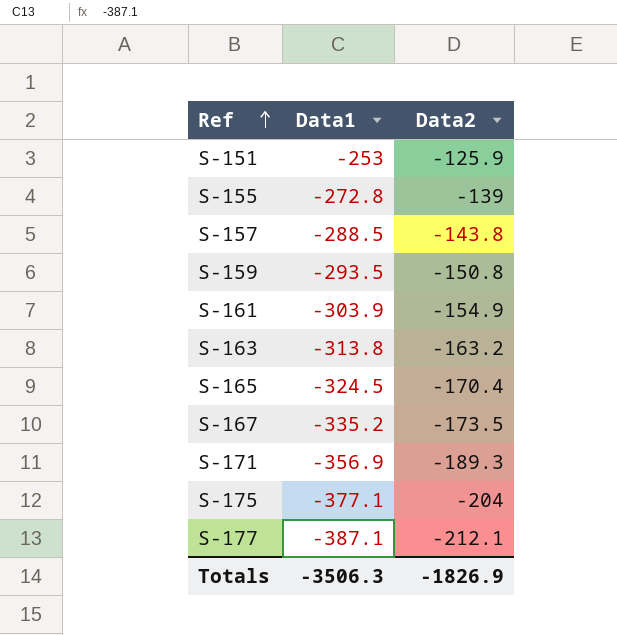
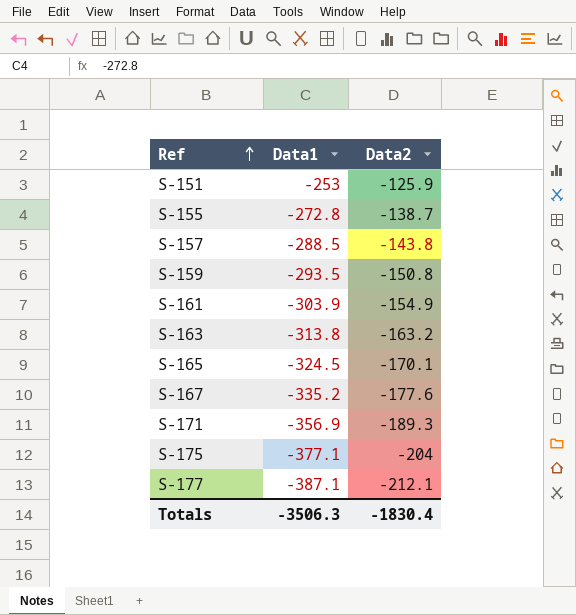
S-155 | Data2: -139 -> -138.7
S-165 | Data2: -170.4 -> -170.1
S-167 | Data2: -173.5 -> -177.6
Totals | Data2: -1826.9 -> -1830.4

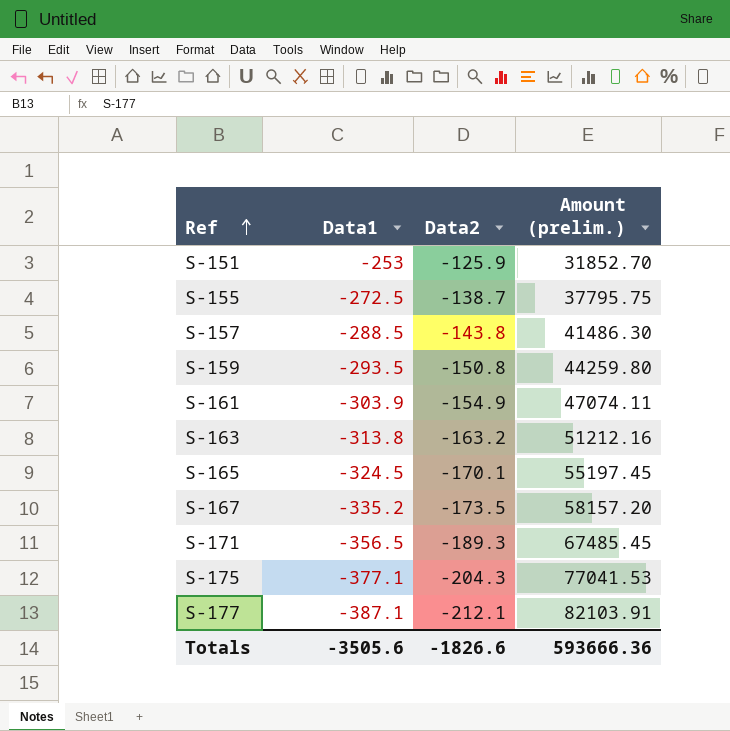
column Amount (prelim.) | formula: none -> [Data1] * [Data2]
S-155 | Data1: -272.8 -> -272.5
S-167 | Data2: -177.6 -> -173.5
S-171 | Data1: -356.9 -> -356.5
S-175 | Data2: -204 -> -204.3
Totals | Data1: -3506.3 -> -3505.6
Totals | Data2: -1830.4 -> -1826.6

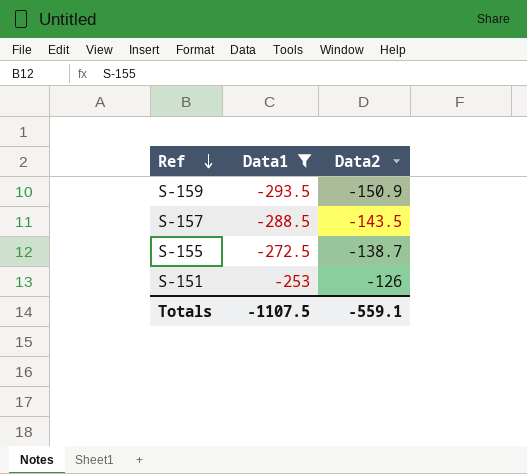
filter: none -> Data1 >= -293.5
row order: Ref ascending -> Ref descending
column Amount (prelim.) | formula: [Data1] * [Data2] -> none
S-159 | Data2: -150.8 -> -150.9
S-157 | Data2: -143.8 -> -143.5
S-151 | Data2: -125.9 -> -126
Totals | Data1: -3505.6 -> -1107.5
Totals | Data2: -1826.6 -> -559.1

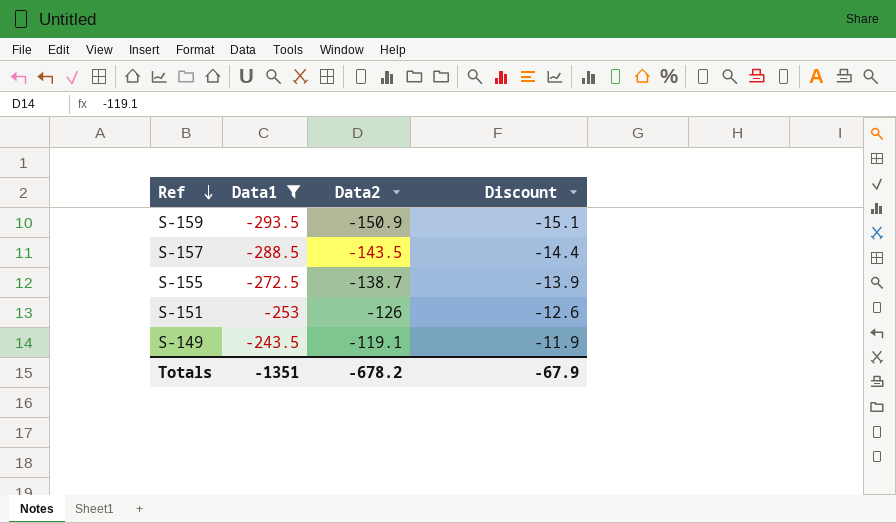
column Discount | formula: none -> [Data2] * 0.1
row S-149: none -> -243.5 | -119.1 | -11.9
Totals | Data1: -1107.5 -> -1351
Totals | Data2: -559.1 -> -678.2

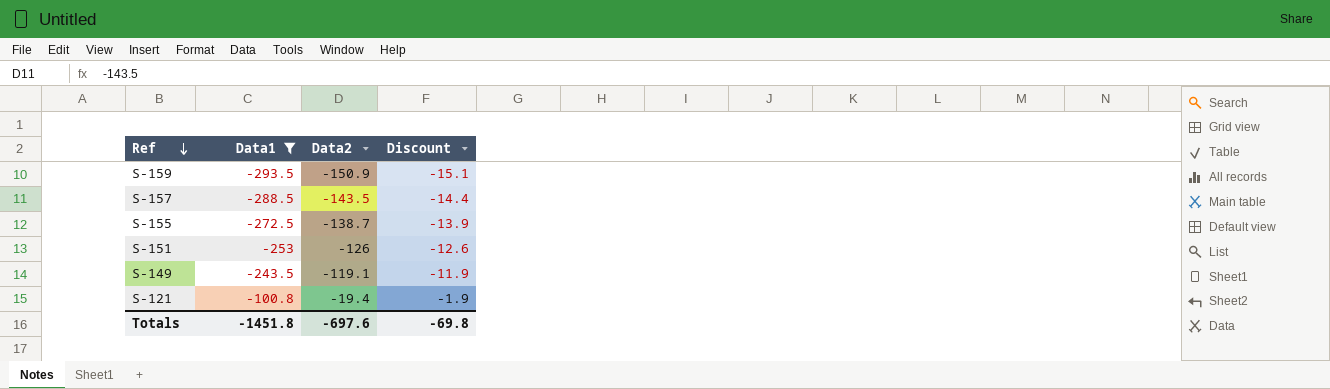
row S-121: none -> -100.8 | -19.4 | -1.9
Totals | Data1: -1351 -> -1451.8
Totals | Data2: -678.2 -> -697.6
Totals | Discount: -67.9 -> -69.8

